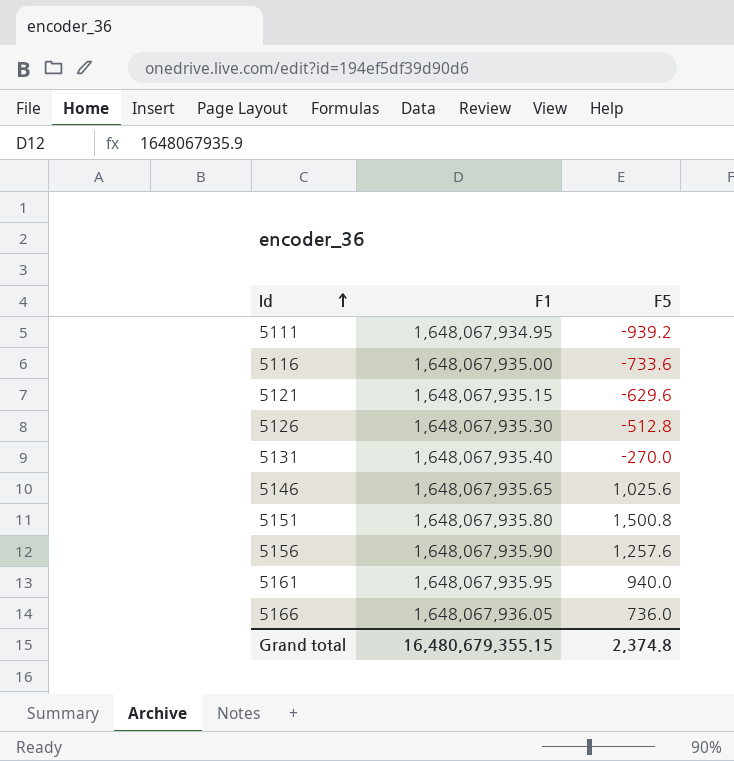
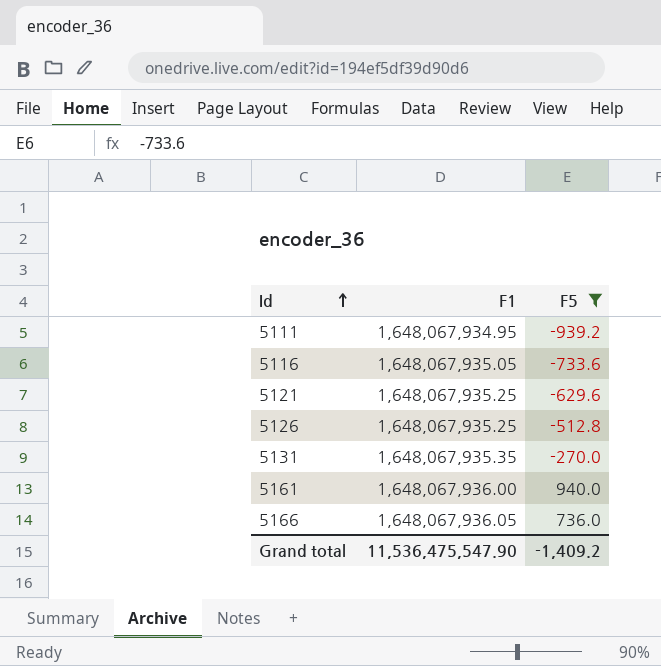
filter: none -> F5 <= 940.0
5116 | F1: 1,648,067,935.00 -> 1,648,067,935.05
5121 | F1: 1,648,067,935.15 -> 1,648,067,935.25
5126 | F1: 1,648,067,935.30 -> 1,648,067,935.25
5131 | F1: 1,648,067,935.40 -> 1,648,067,935.35
5161 | F1: 1,648,067,935.95 -> 1,648,067,936.00
Grand total | F1: 16,480,679,355.15 -> 11,536,475,547.90
Grand total | F5: 2,374.8 -> -1,409.2

